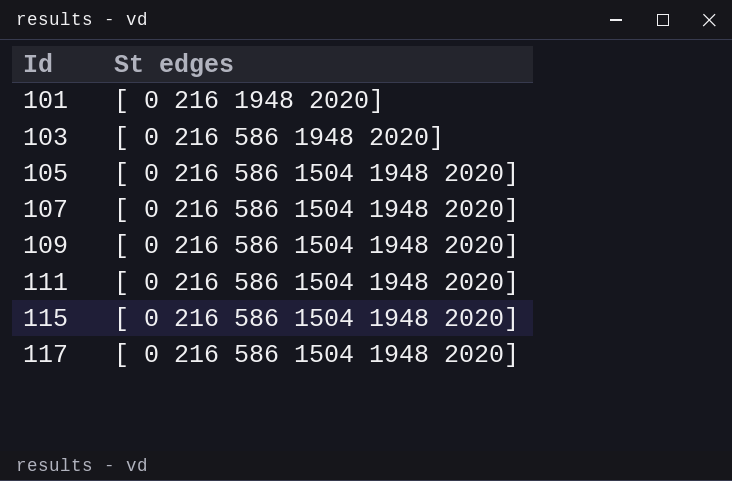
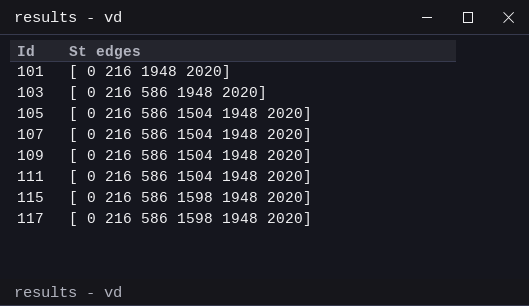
115 | St edges: [ 0 216 586 1504 1948 2020] -> [ 0 216 586 1598 1948 2020]
117 | St edges: [ 0 216 586 1504 1948 2020] -> [ 0 216 586 1598 1948 2020]

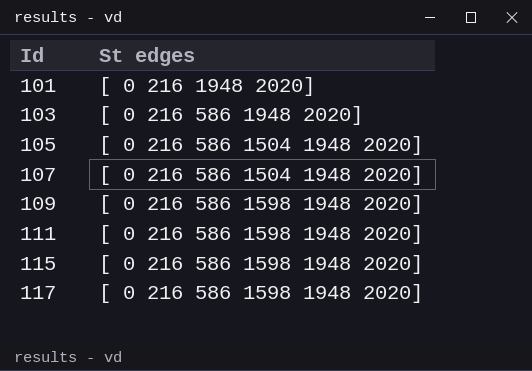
109 | St edges: [ 0 216 586 1504 1948 2020] -> [ 0 216 586 1598 1948 2020]
111 | St edges: [ 0 216 586 1504 1948 2020] -> [ 0 216 586 1598 1948 2020]

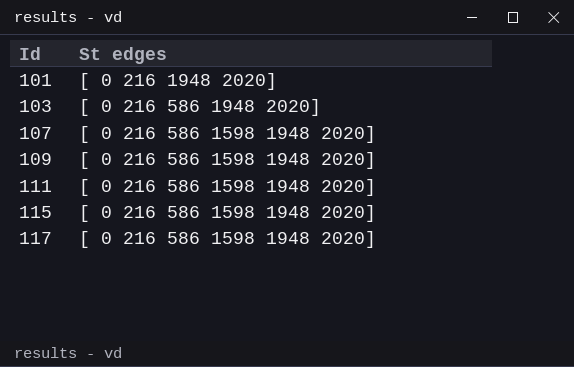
row 105: [ 0 216 586 1504 1948 2020] -> none
107 | St edges: [ 0 216 586 1504 1948 2020] -> [ 0 216 586 1598 1948 2020]

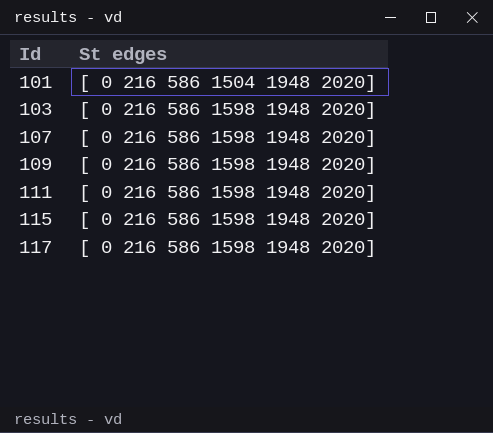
101 | St edges: [ 0 216 1948 2020] -> [ 0 216 586 1504 1948 2020]
103 | St edges: [ 0 216 586 1948 2020] -> [ 0 216 586 1598 1948 2020]

